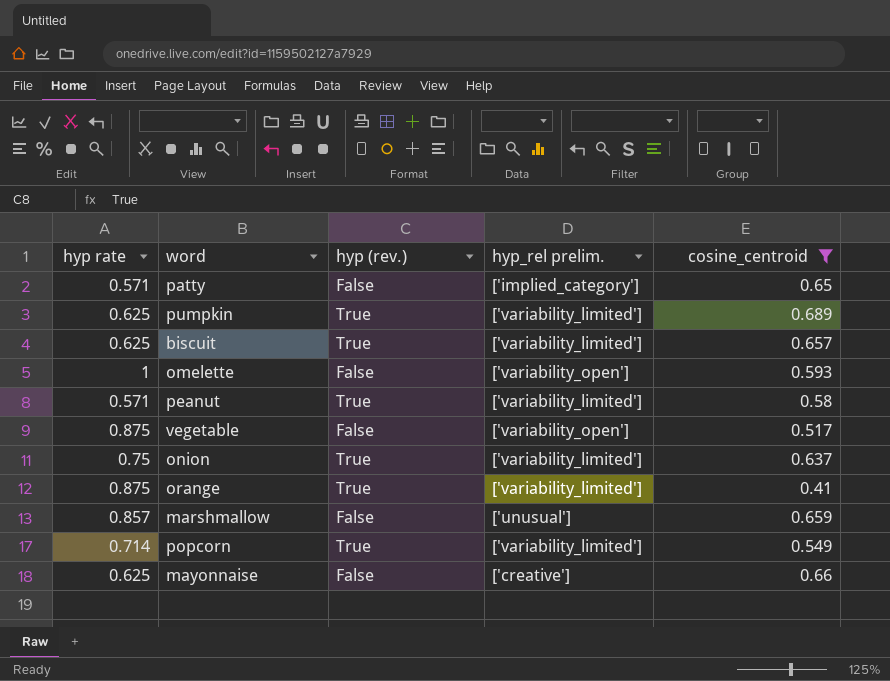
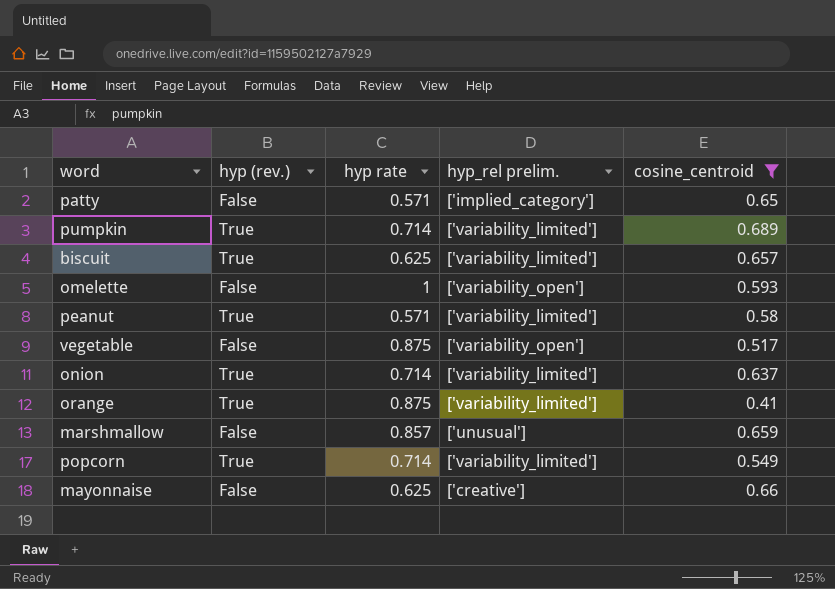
column hyp rate | position: 1 -> 3
pumpkin | hyp rate: 0.625 -> 0.714
onion | hyp rate: 0.75 -> 0.714

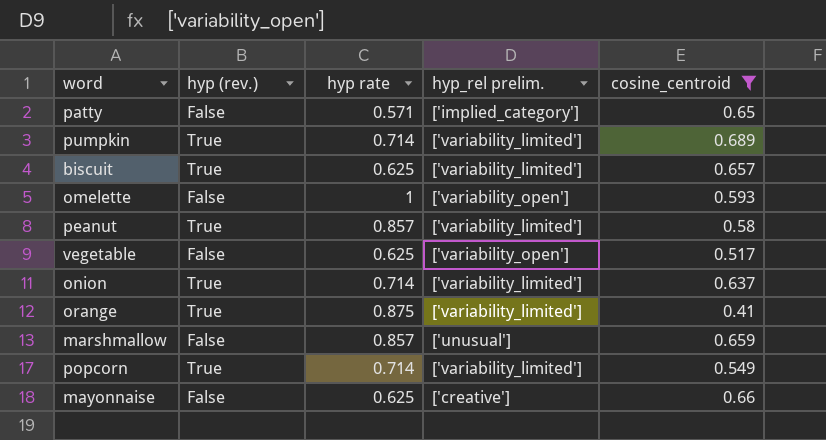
peanut | hyp rate: 0.571 -> 0.857
vegetable | hyp rate: 0.875 -> 0.625

